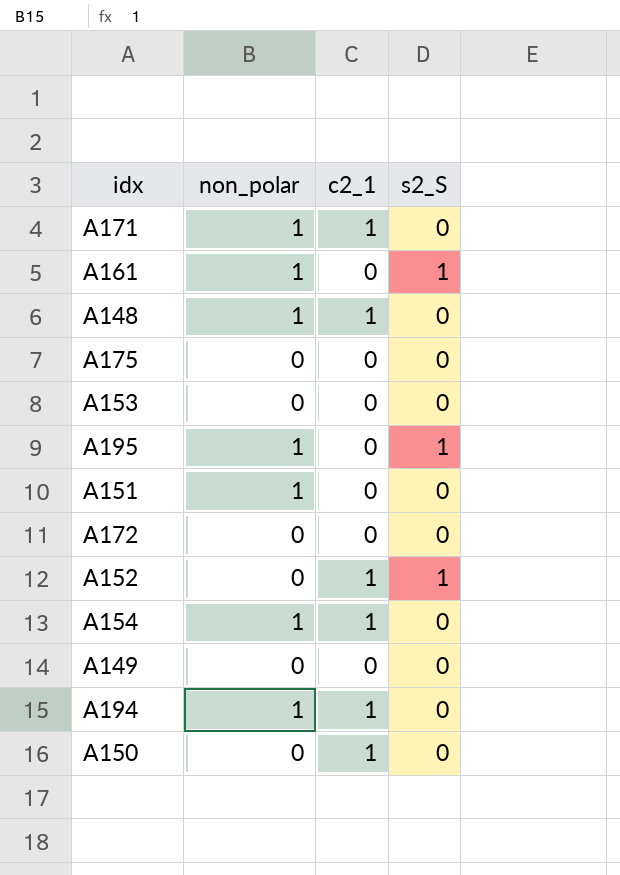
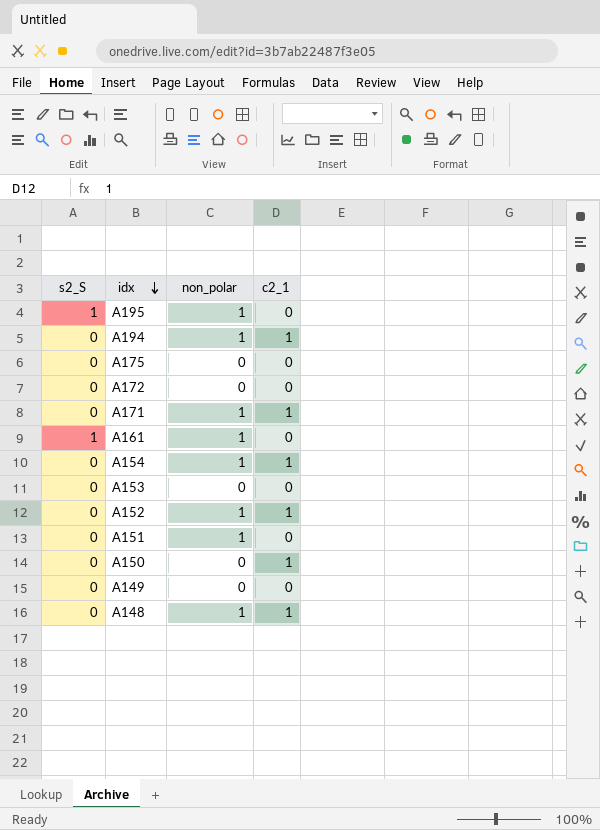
row order: none -> idx descending
column s2_S | position: 4 -> 1
A152 | s2_S: 1 -> 0
A152 | non_polar: 0 -> 1

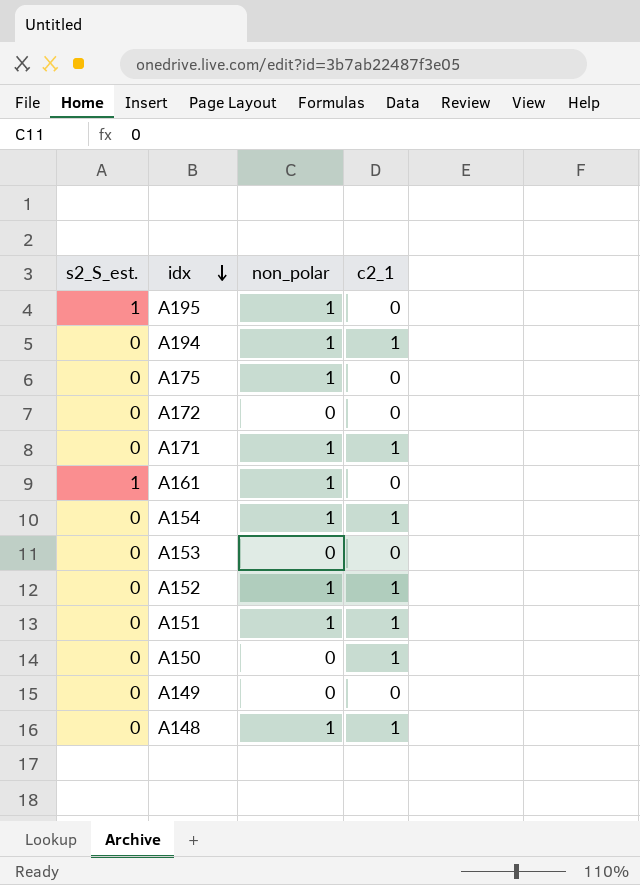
column name: s2_S -> s2_S_est.
A175 | non_polar: 0 -> 1
A151 | c2_1: 0 -> 1

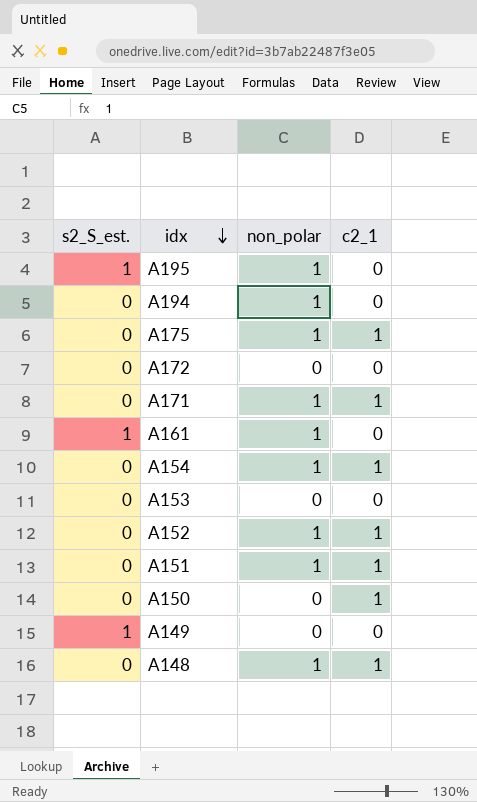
A194 | c2_1: 1 -> 0
A175 | c2_1: 0 -> 1
A149 | s2_S_est.: 0 -> 1

